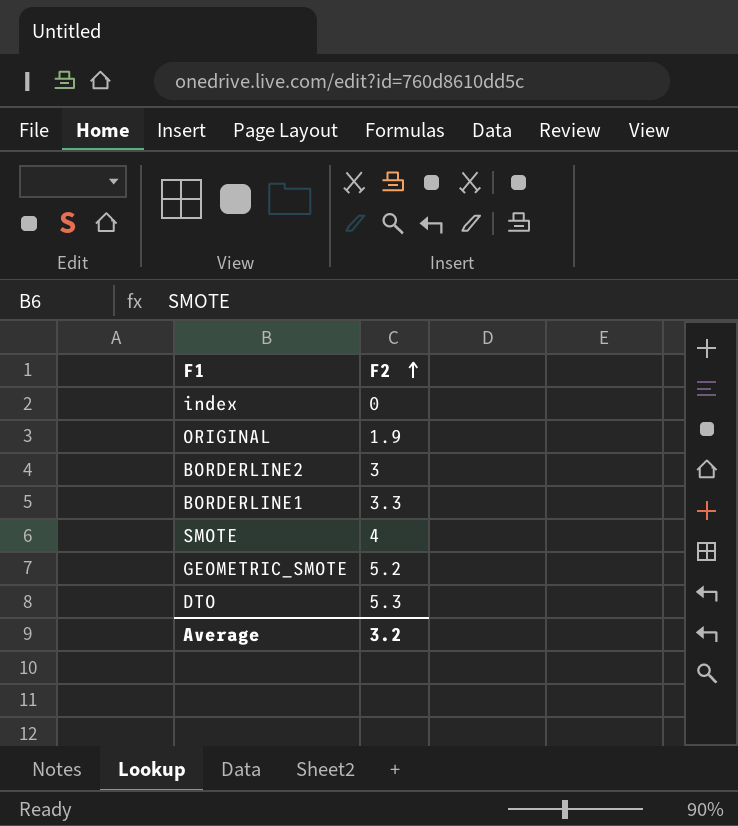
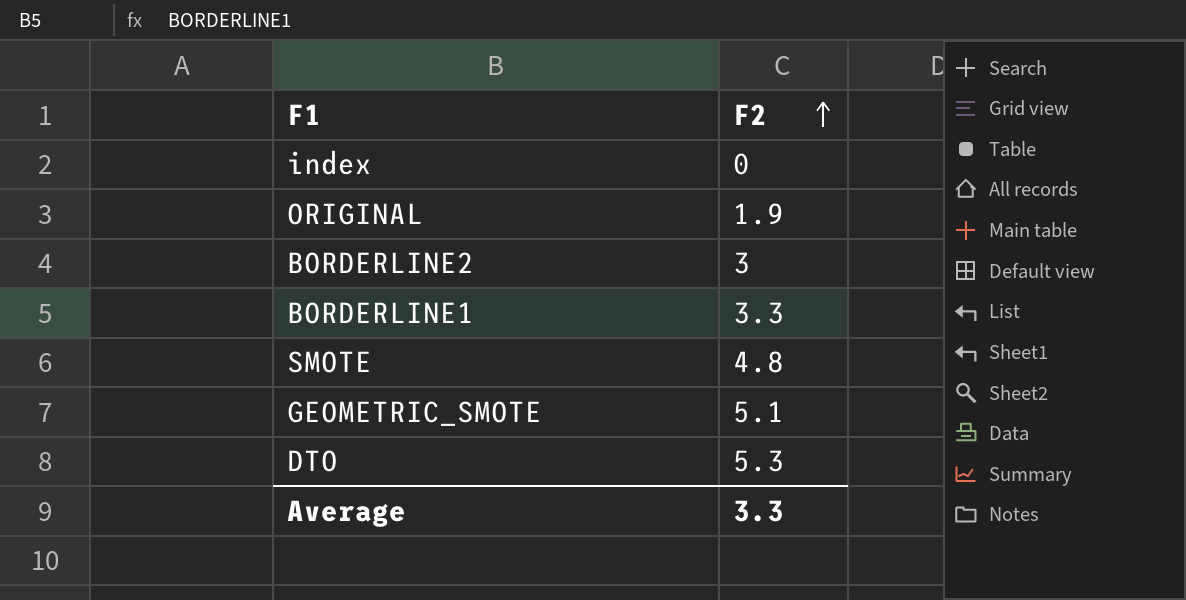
SMOTE | F2: 4 -> 4.8
GEOMETRIC_SMOTE | F2: 5.2 -> 5.1
Average | F2: 3.2 -> 3.3

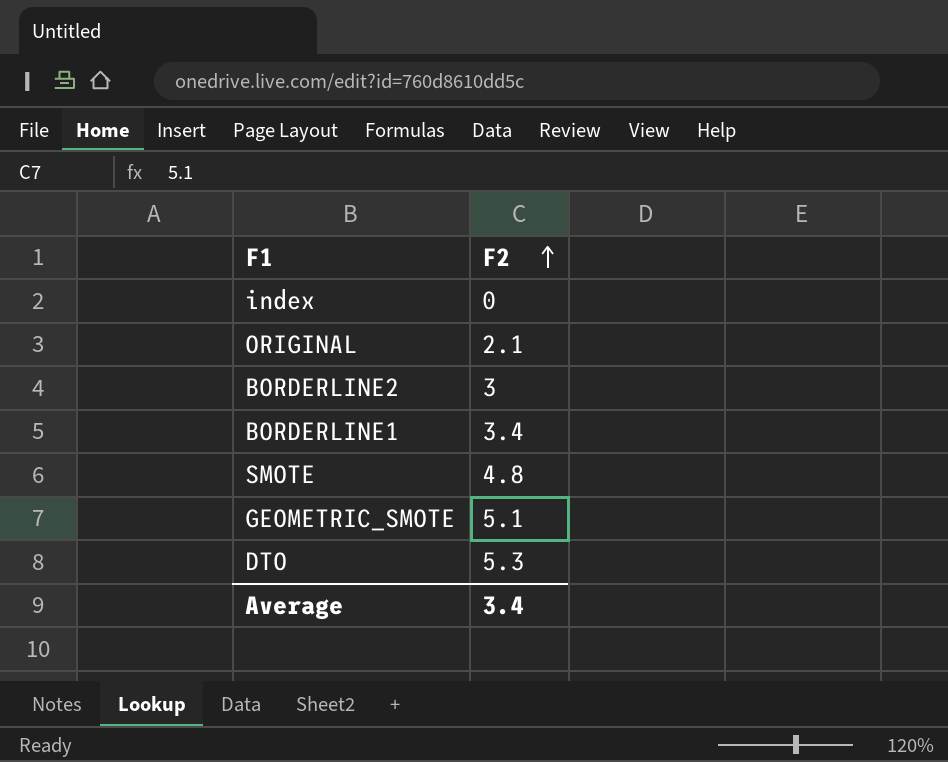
ORIGINAL | F2: 1.9 -> 2.1
BORDERLINE1 | F2: 3.3 -> 3.4
Average | F2: 3.3 -> 3.4

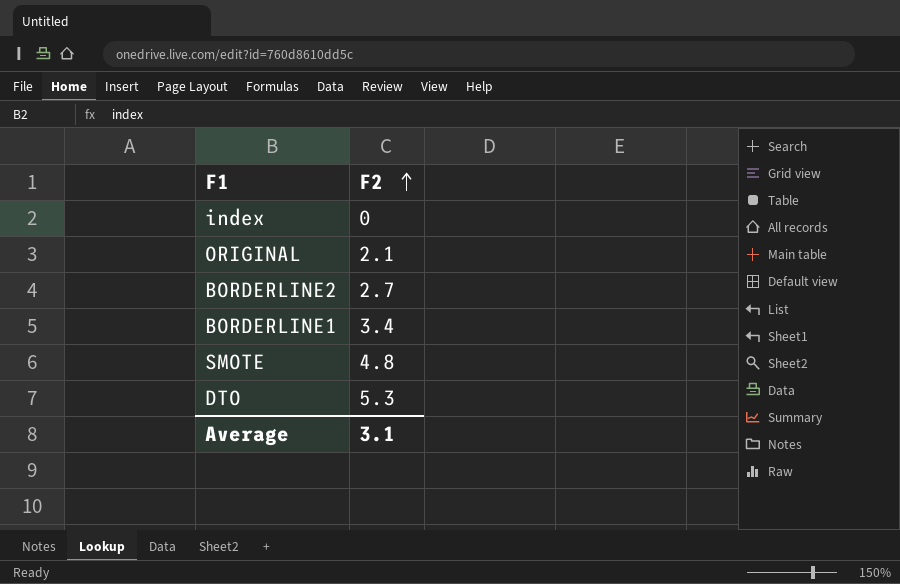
row GEOMETRIC_SMOTE: 5.1 -> none
BORDERLINE2 | F2: 3 -> 2.7
Average | F2: 3.4 -> 3.1

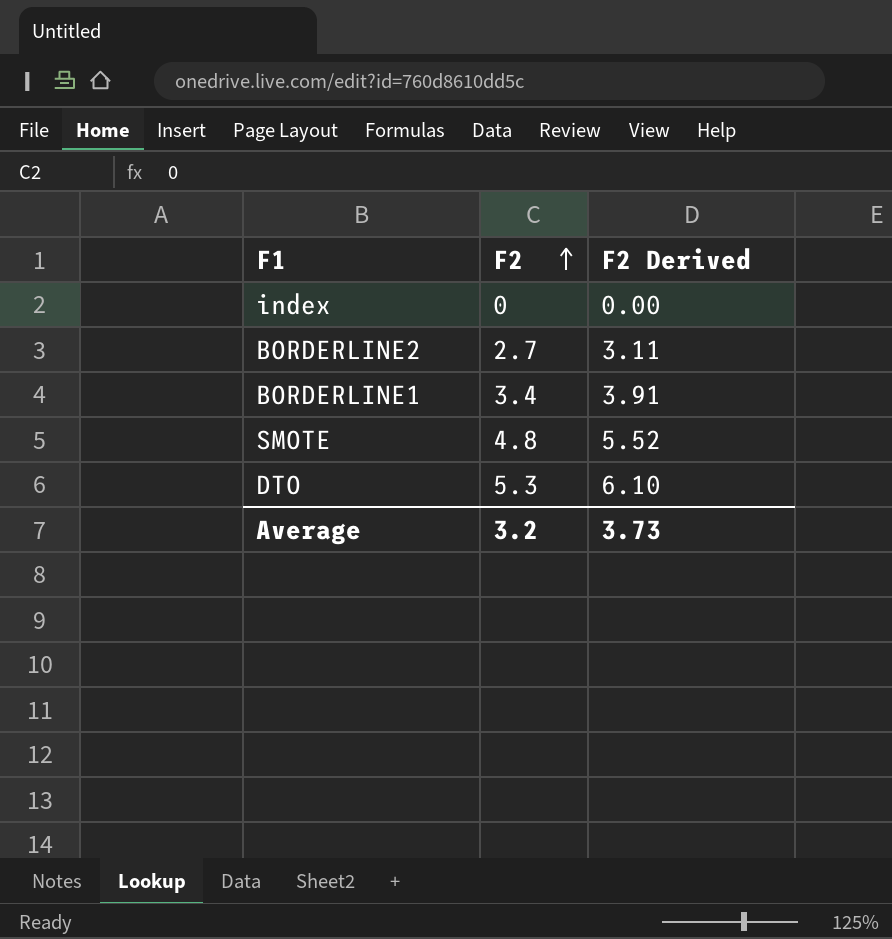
column F2 Derived | formula: none -> [F2] * 1.15
row ORIGINAL: 2.1 -> none
Average | F2: 3.1 -> 3.2

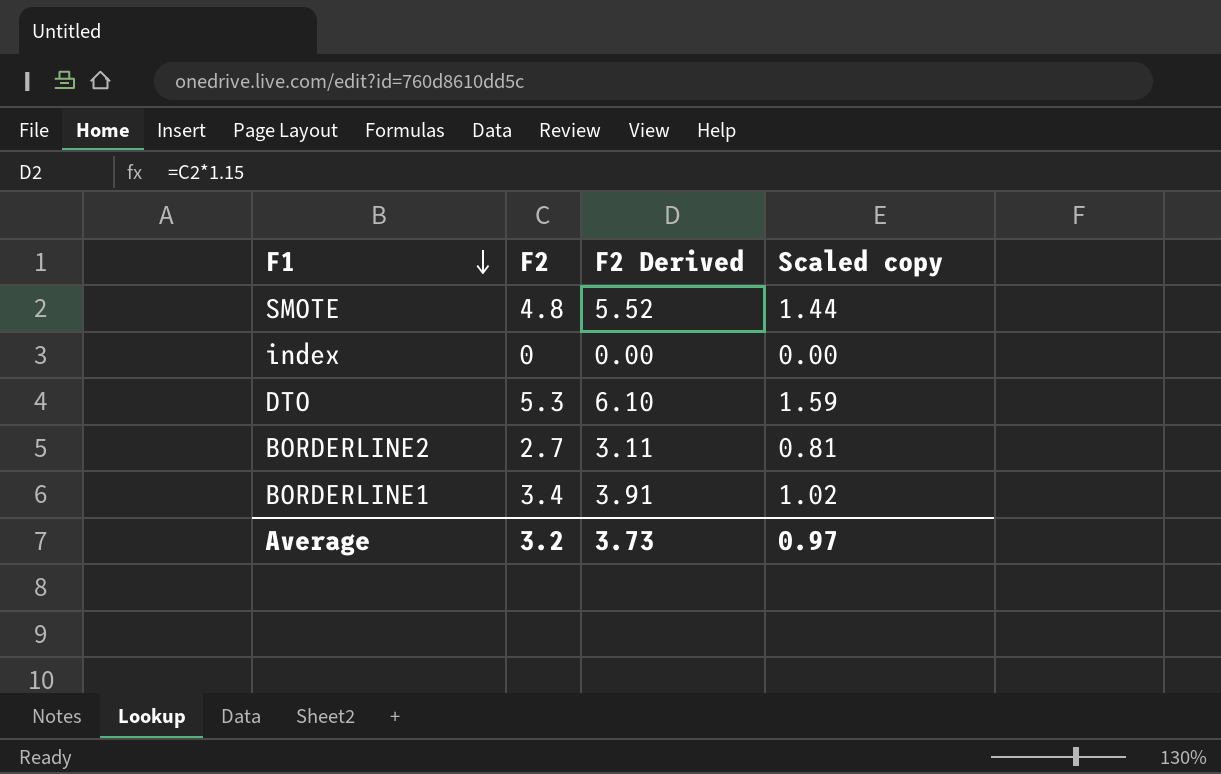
row order: F2 ascending -> F1 descending
column Scaled copy | formula: none -> [F2] * 0.3

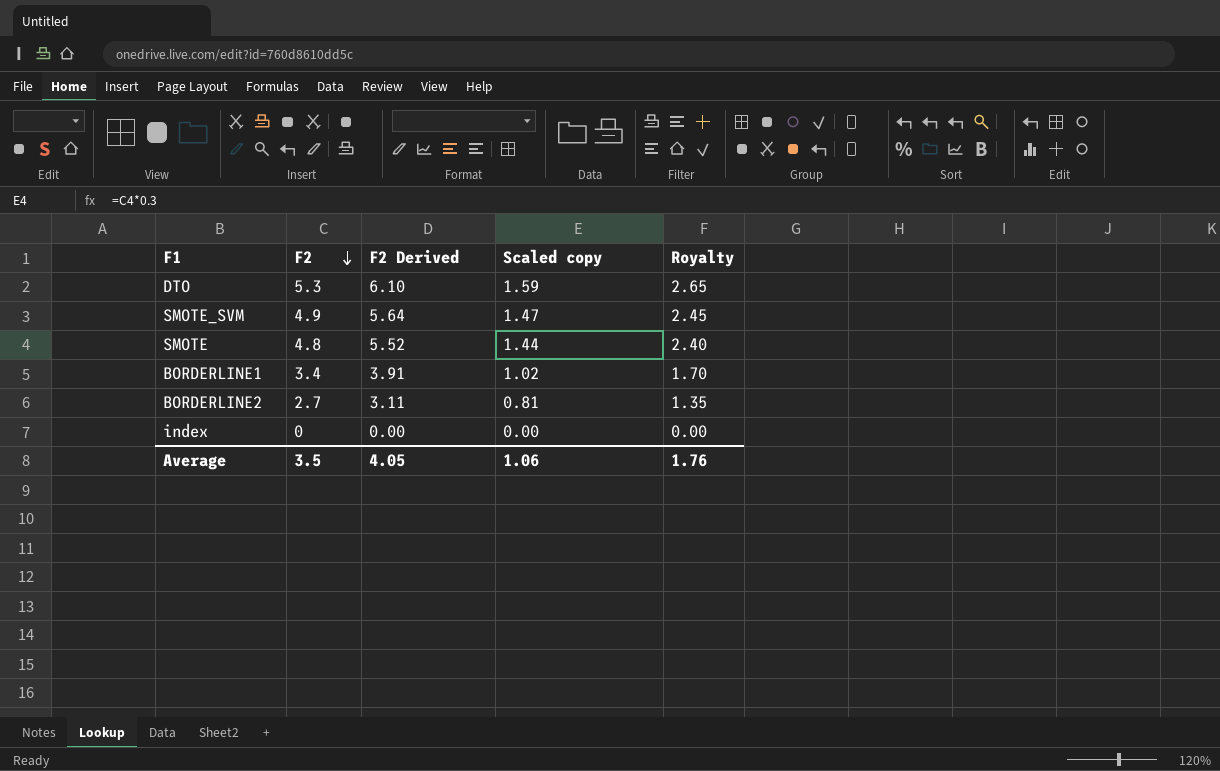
row order: F1 descending -> F2 descending
column Royalty | formula: none -> [F2] * 0.5
row SMOTE_SVM: none -> 4.9 | 5.64 | 1.47 | 2.45
Average | F2: 3.2 -> 3.5
Average | F2 Derived: 3.73 -> 4.05
Average | Scaled copy: 0.97 -> 1.06

